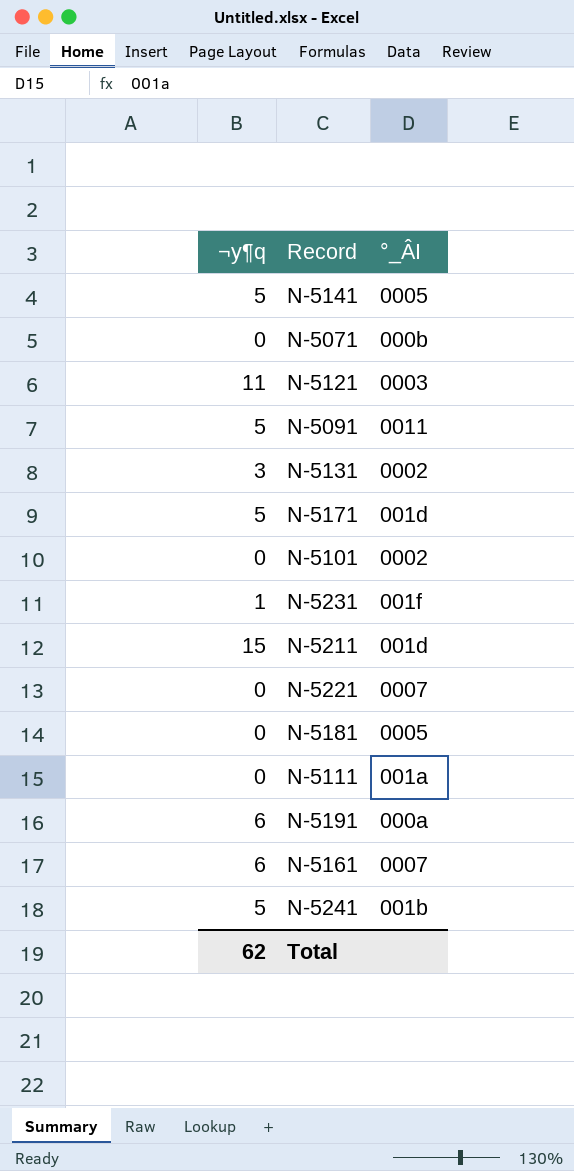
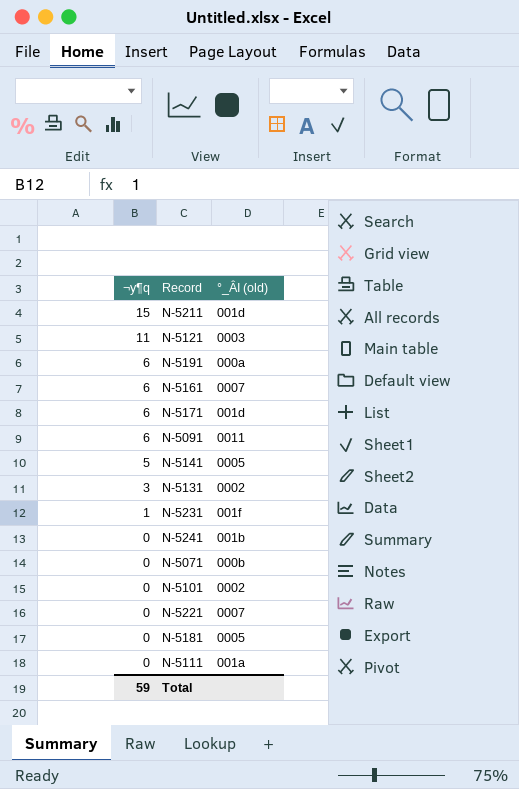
row order: none -> ¬y¶q descending
column name: °_ÂI -> °_ÂI (old)
N-5171 | ¬y¶q: 5 -> 6
N-5091 | ¬y¶q: 5 -> 6
N-5241 | ¬y¶q: 5 -> 0
Total | ¬y¶q: 62 -> 59

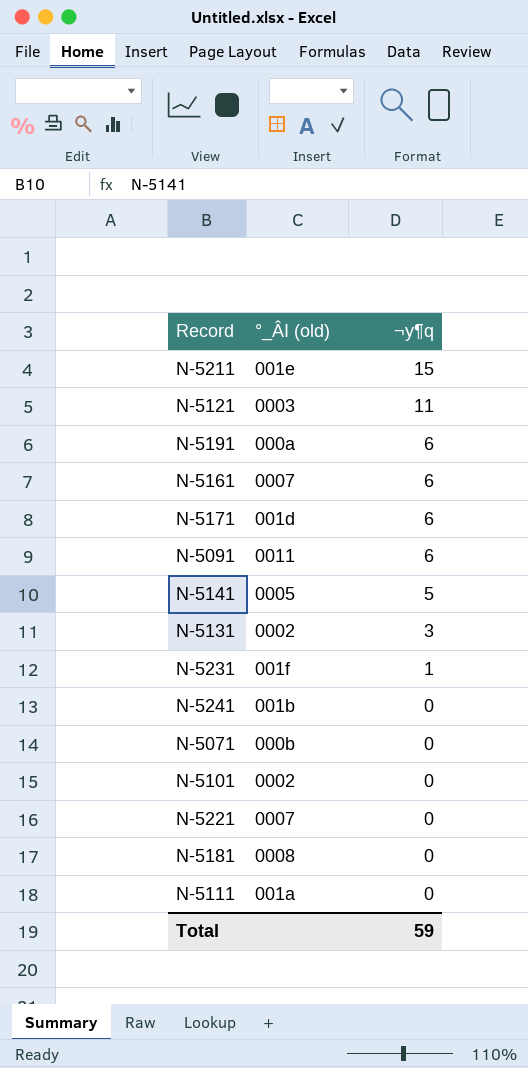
column ¬y¶q | position: 1 -> 3
N-5211 | °_ÂI (old): 001d -> 001e
N-5181 | °_ÂI (old): 0005 -> 0008

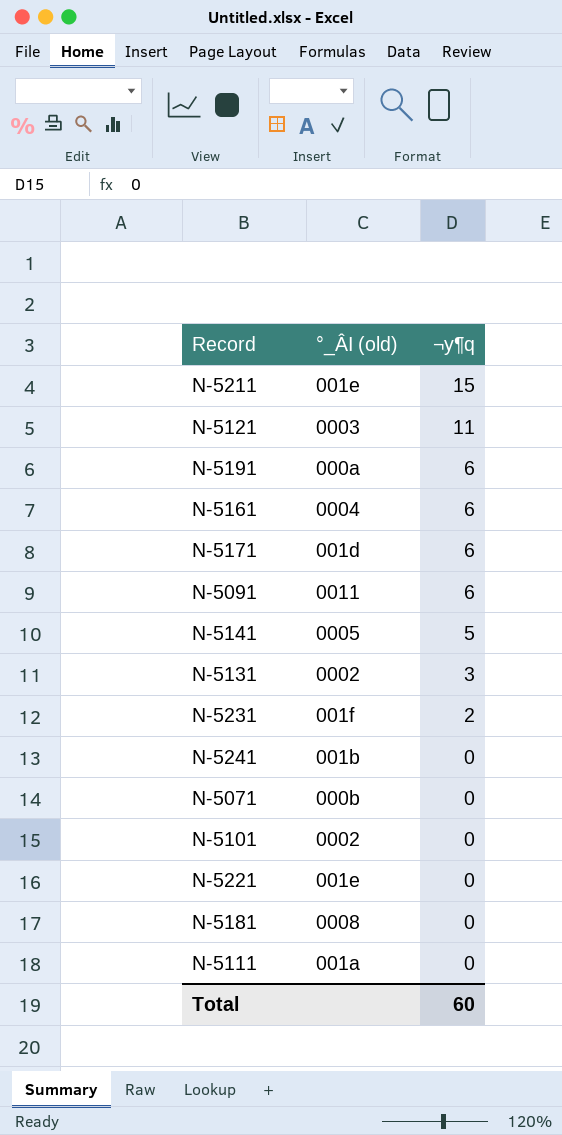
N-5161 | °_ÂI (old): 0007 -> 0004
N-5231 | ¬y¶q: 1 -> 2
N-5221 | °_ÂI (old): 0007 -> 001e
Total | ¬y¶q: 59 -> 60

